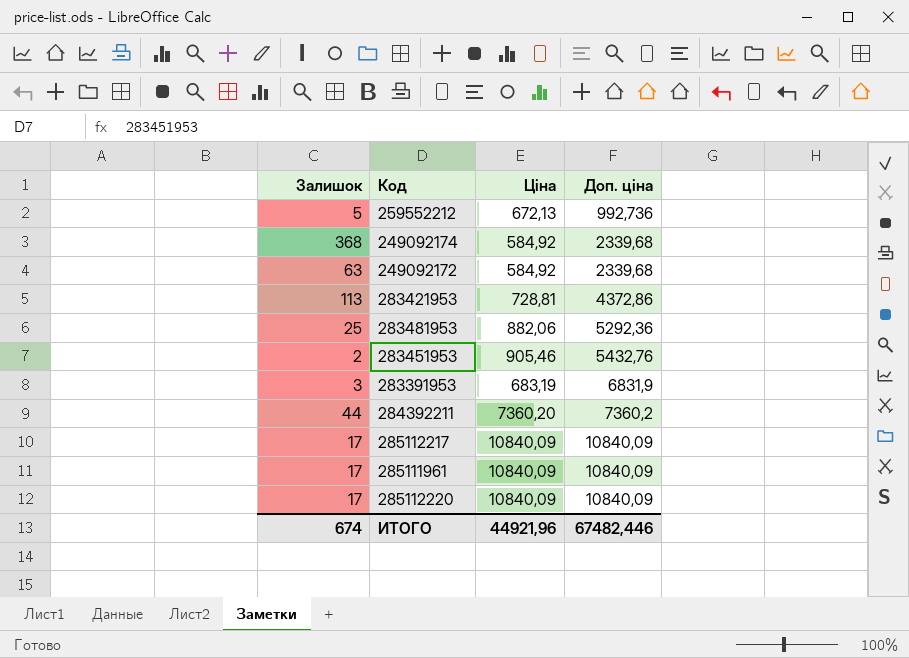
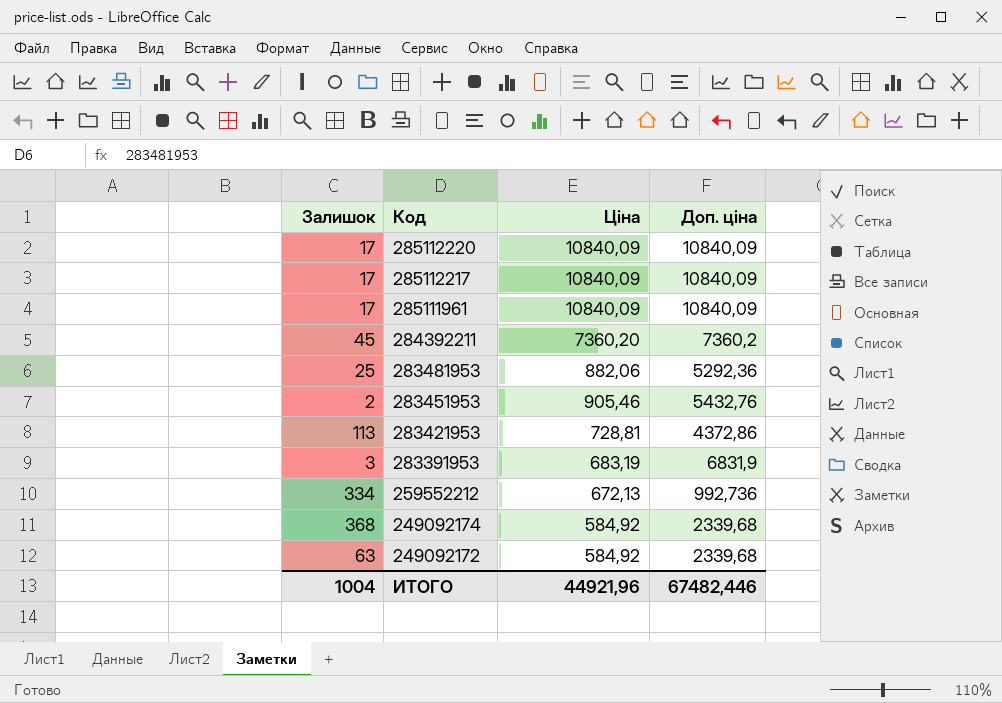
row order: Доп. ціна ascending -> Код descending
284392211 | Залишок: 44 -> 45
259552212 | Залишок: 5 -> 334
ИТОГО | Залишок: 674 -> 1004

